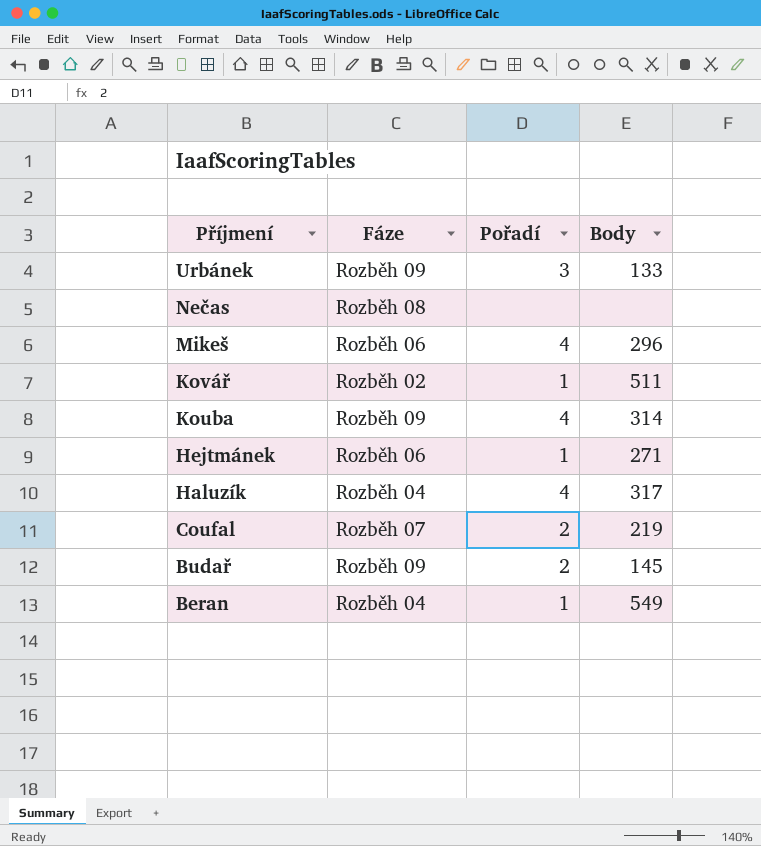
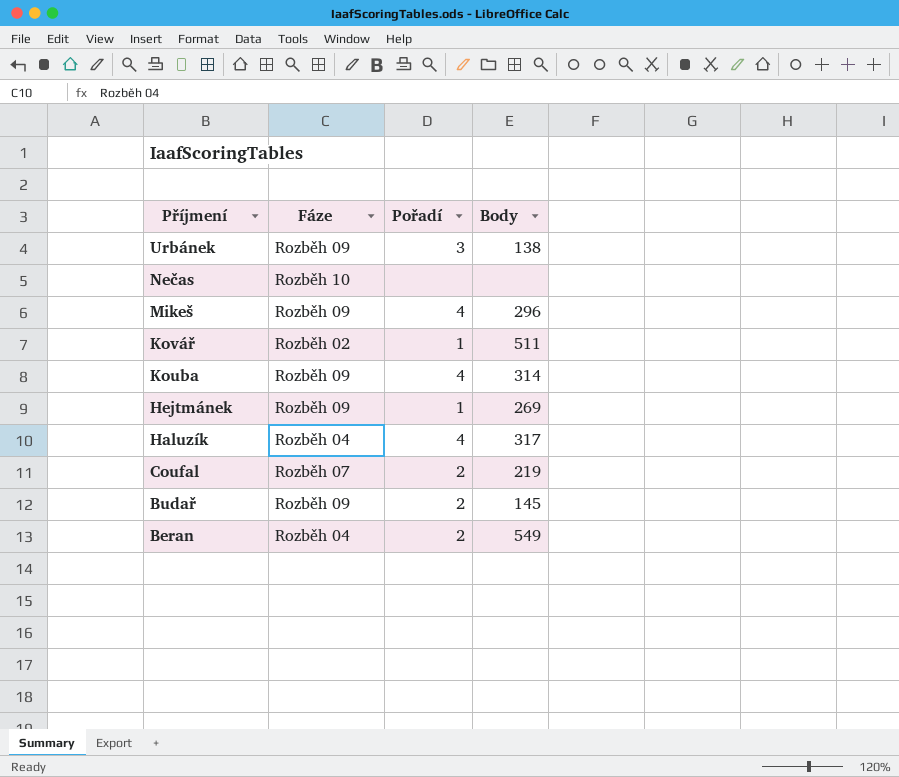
Urbánek | Body: 133 -> 138
Nečas | Fáze: Rozběh 08 -> Rozběh 10
Mikeš | Fáze: Rozběh 06 -> Rozběh 09
Hejtmánek | Fáze: Rozběh 06 -> Rozběh 09
Hejtmánek | Body: 271 -> 269
Beran | Pořadí: 1 -> 2

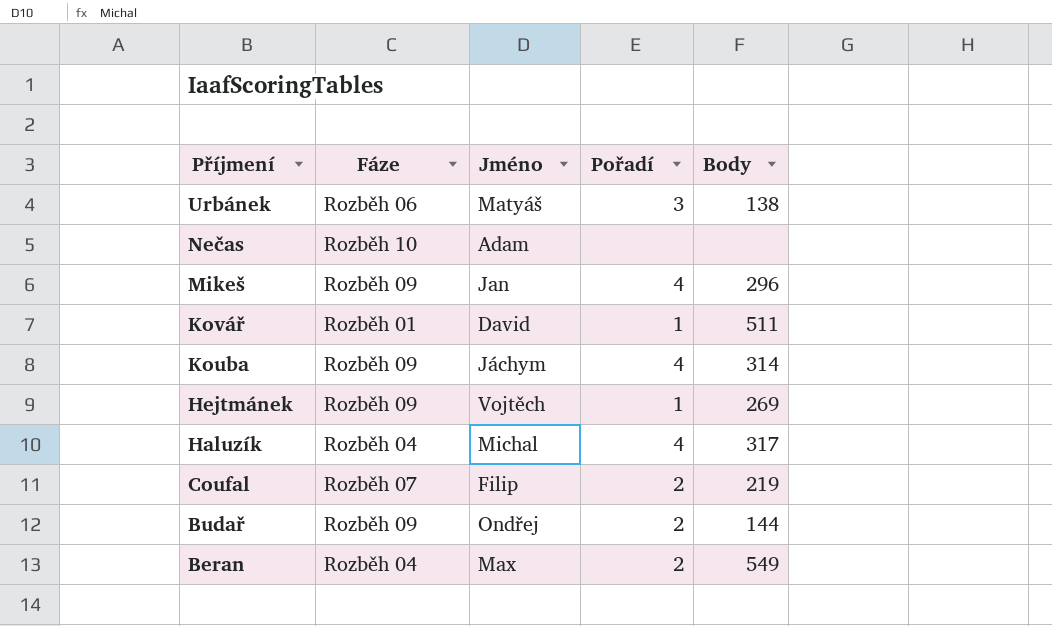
column Jméno | position: none -> 3
Urbánek | Fáze: Rozběh 09 -> Rozběh 06
Kovář | Fáze: Rozběh 02 -> Rozběh 01
Budař | Body: 145 -> 144

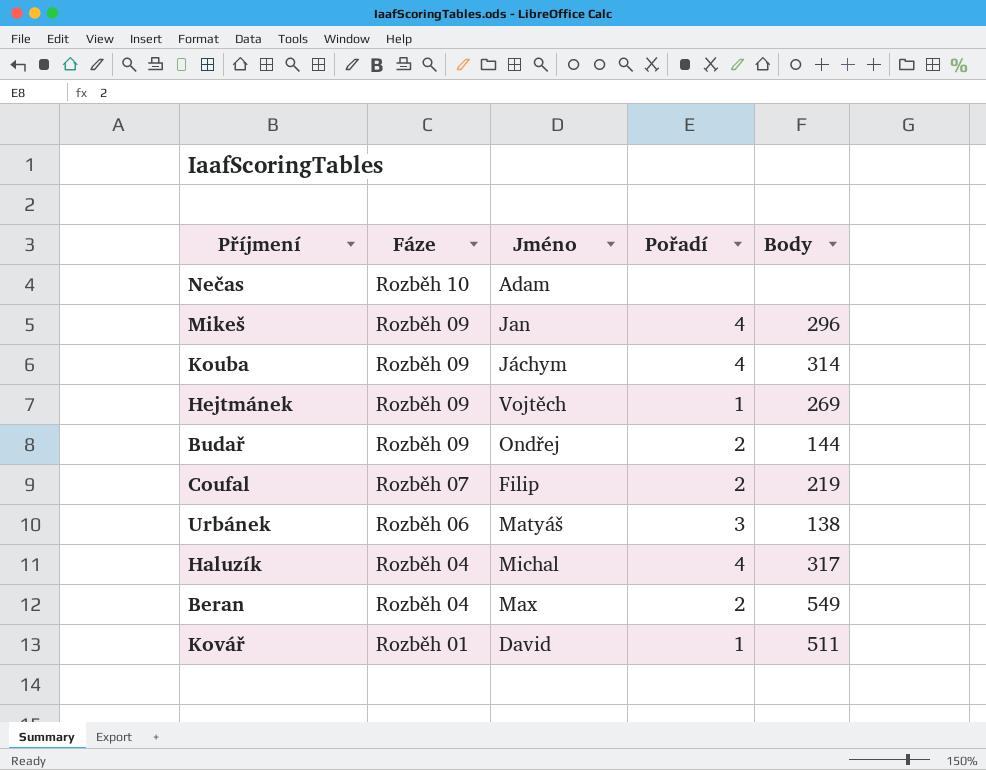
row order: Příjmení descending -> Fáze descending

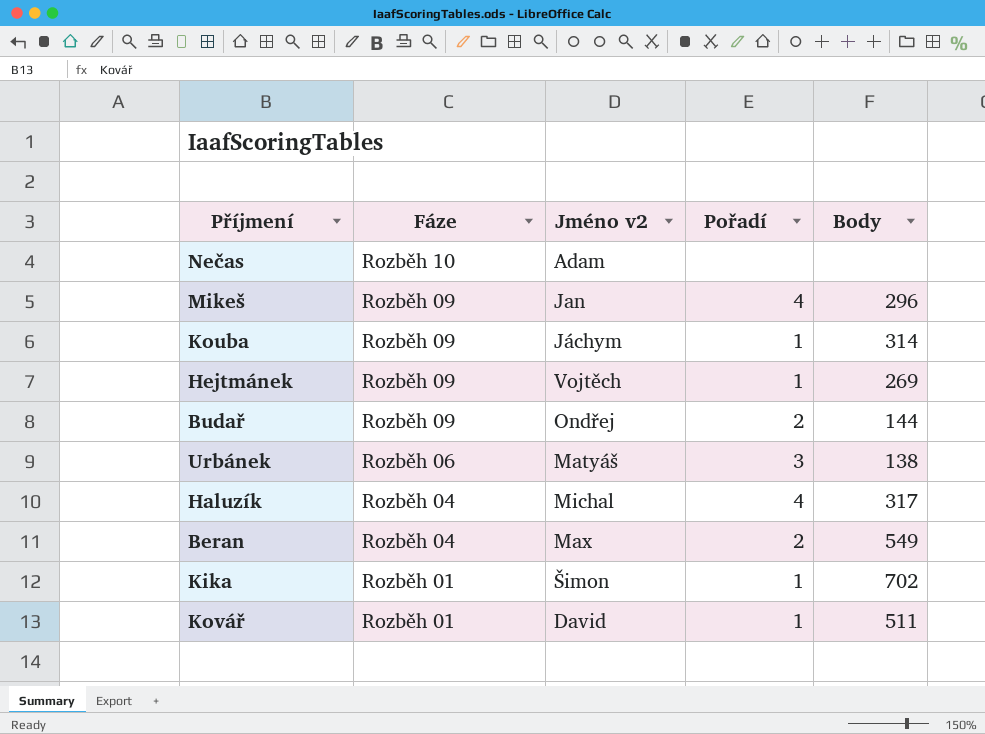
column name: Jméno -> Jméno v2
row Coufal: Rozběh 07 | Filip | 2 | 219 -> none
Kouba | Pořadí: 4 -> 1
row Kika: none -> Rozběh 01 | Šimon | 1 | 702

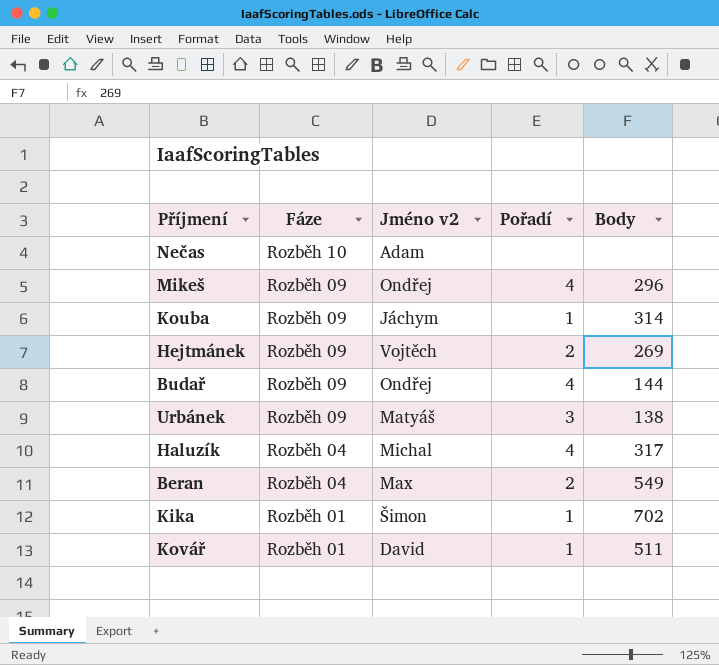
Mikeš | Jméno v2: Jan -> Ondřej
Hejtmánek | Pořadí: 1 -> 2
Budař | Pořadí: 2 -> 4
Urbánek | Fáze: Rozběh 06 -> Rozběh 09

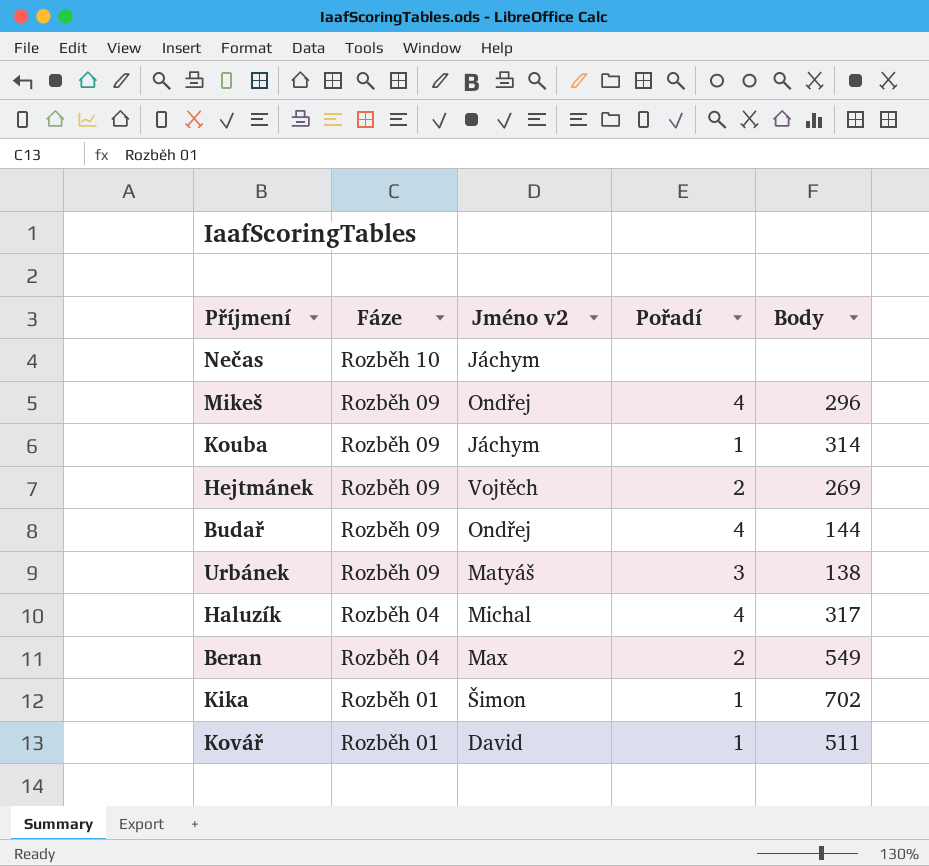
Nečas | Jméno v2: Adam -> Jáchym

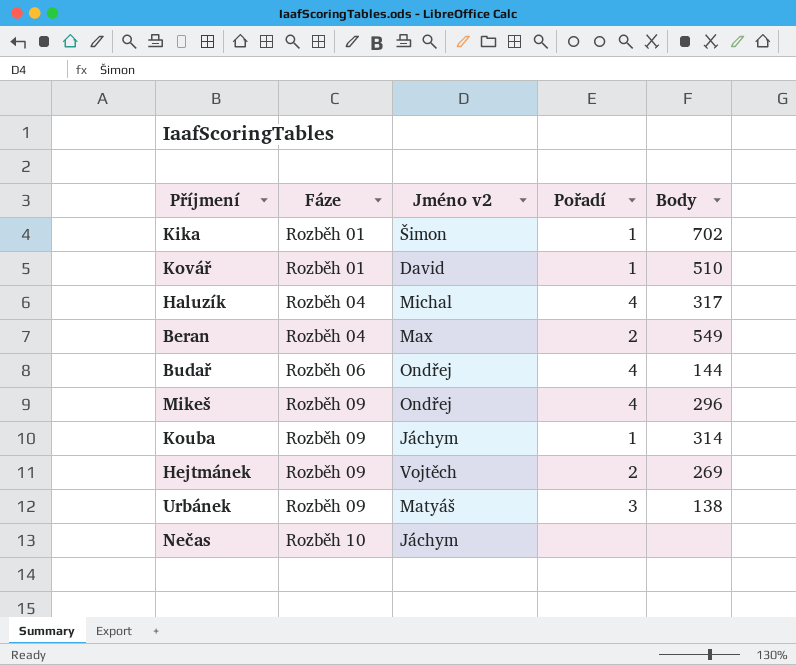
row order: Fáze descending -> Fáze ascending
Kovář | Body: 511 -> 510
Budař | Fáze: Rozběh 09 -> Rozběh 06

